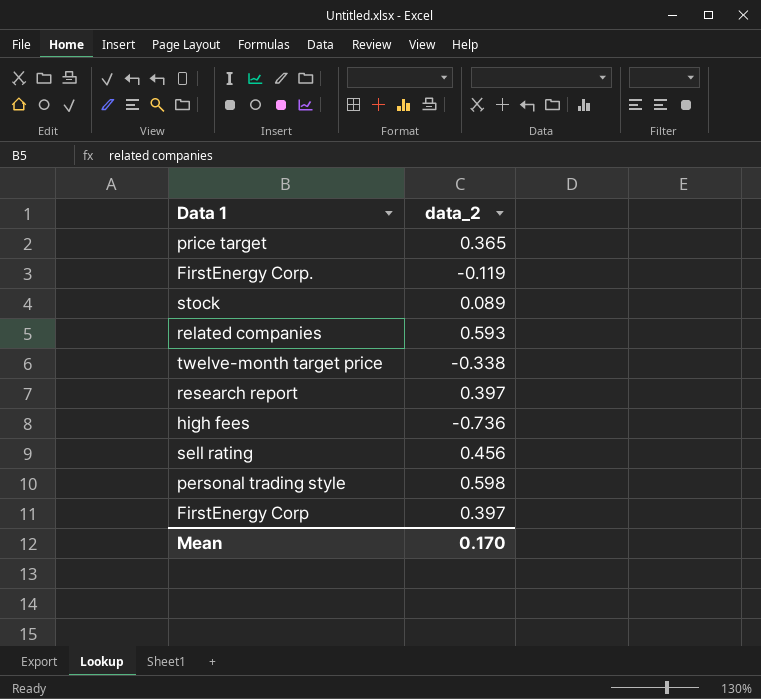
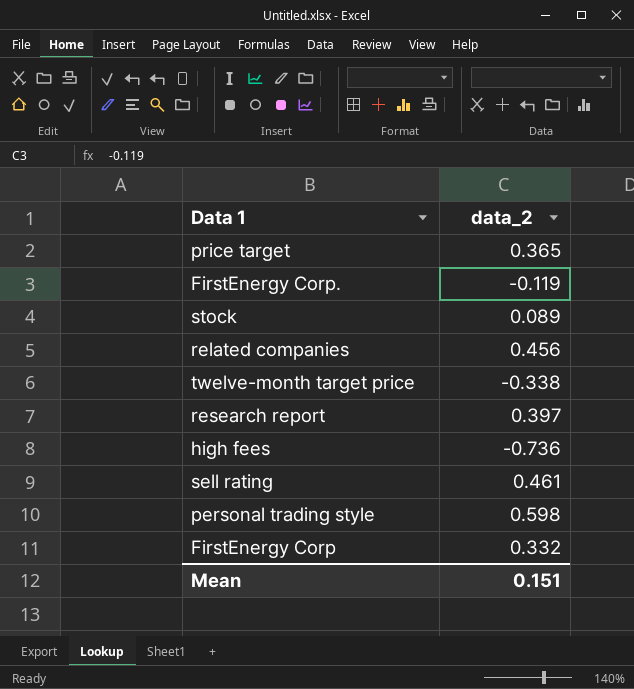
related companies | data_2: 0.593 -> 0.456
sell rating | data_2: 0.456 -> 0.461
FirstEnergy Corp | data_2: 0.397 -> 0.332
Mean | data_2: 0.170 -> 0.151

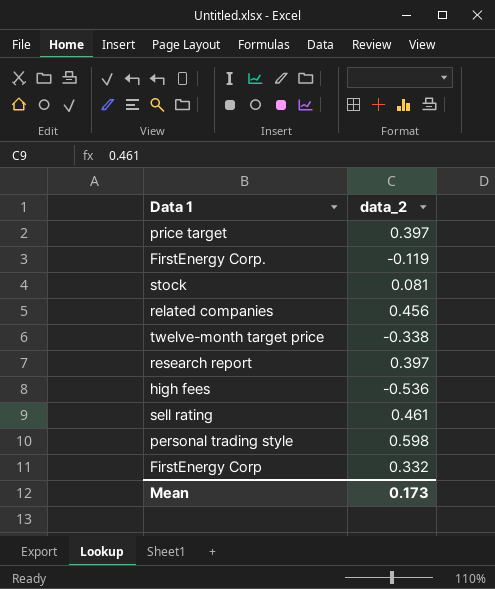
price target | data_2: 0.365 -> 0.397
stock | data_2: 0.089 -> 0.081
high fees | data_2: -0.736 -> -0.536
Mean | data_2: 0.151 -> 0.173

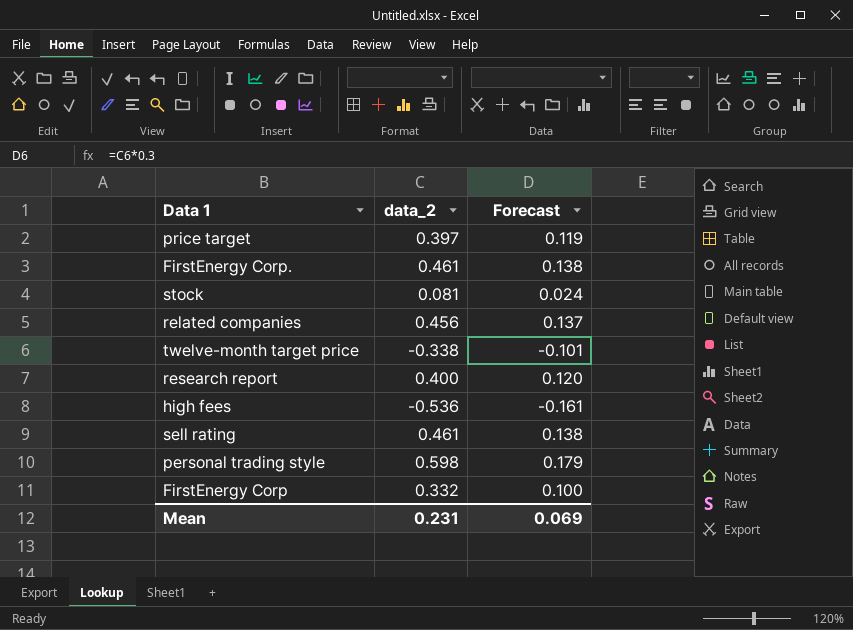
column Forecast | formula: none -> [data_2] * 0.3
FirstEnergy Corp. | data_2: -0.119 -> 0.461
research report | data_2: 0.397 -> 0.400
Mean | data_2: 0.173 -> 0.231

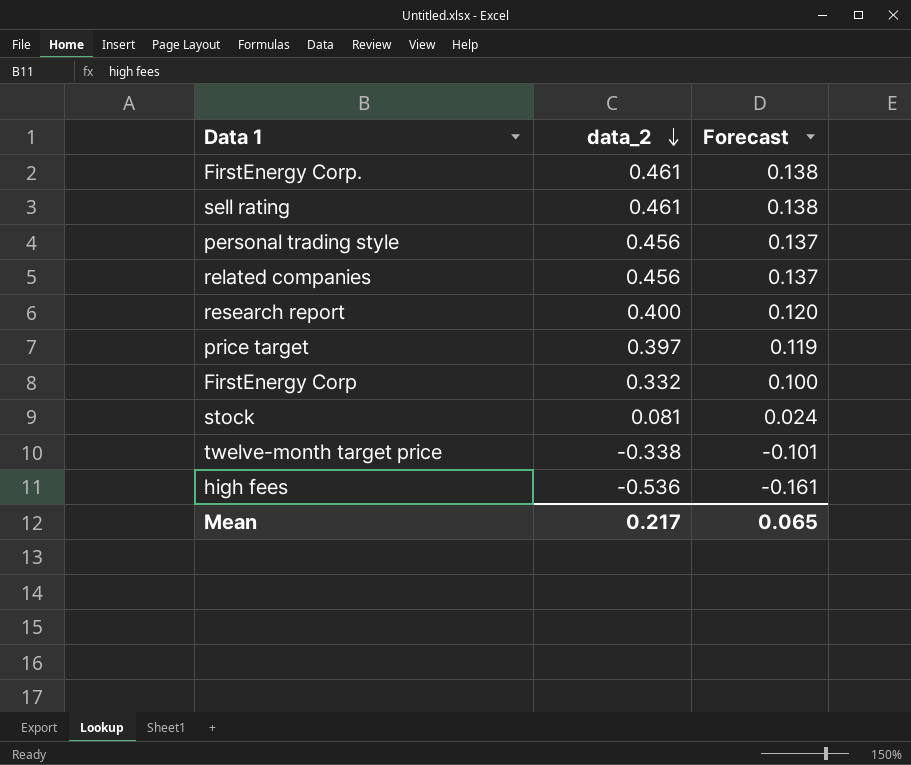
row order: none -> data_2 descending
personal trading style | data_2: 0.598 -> 0.456
personal trading style | Forecast: 0.179 -> 0.137
Mean | data_2: 0.231 -> 0.217
Mean | Forecast: 0.069 -> 0.065

